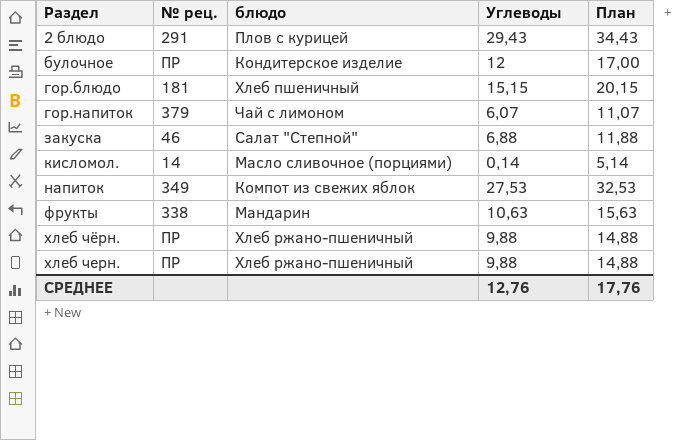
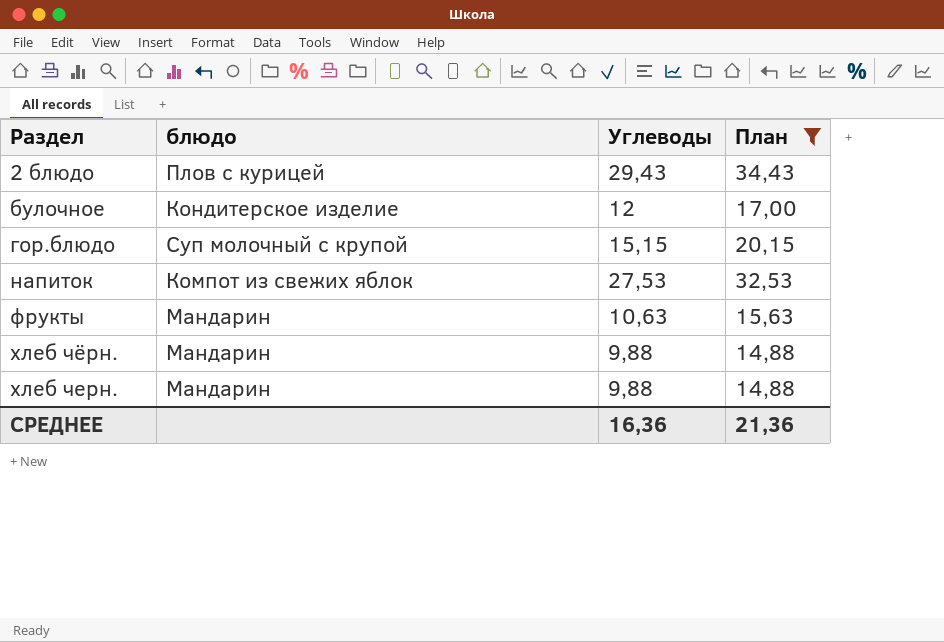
filter: none -> План >= 14,88
column № рец. | position: 2 -> none
гор.блюдо | блюдо: Хлеб пшеничный -> Суп молочный с крупой
хлеб чёрн. | блюдо: Хлеб ржано-пшеничный -> Мандарин
хлеб черн. | блюдо: Хлеб ржано-пшеничный -> Мандарин
СРЕДНЕЕ | Углеводы: 12,76 -> 16,36
СРЕДНЕЕ | План: 17,76 -> 21,36

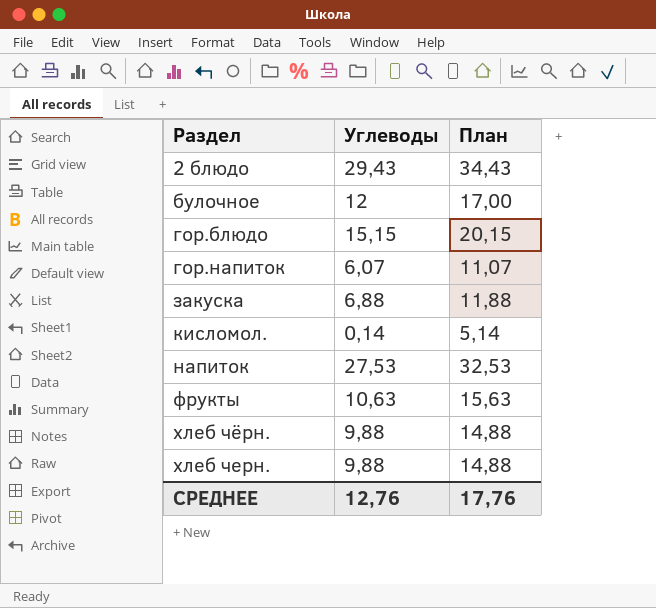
filter: План >= 14,88 -> none
column блюдо | position: 2 -> none
СРЕДНЕЕ | Углеводы: 16,36 -> 12,76
СРЕДНЕЕ | План: 21,36 -> 17,76

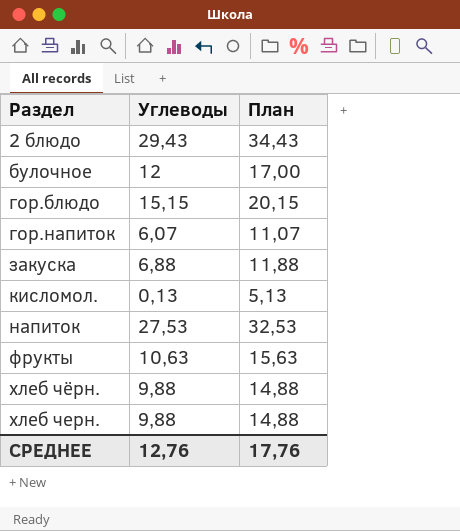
кисломол. | Углеводы: 0,14 -> 0,13
кисломол. | План: 5,14 -> 5,13

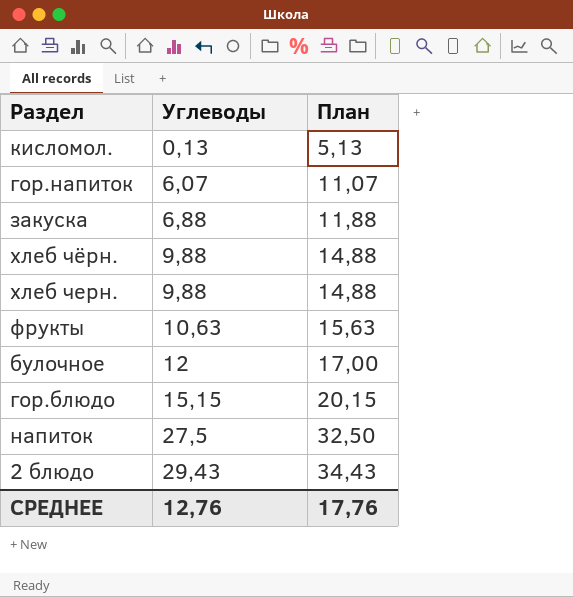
row order: Раздел ascending -> Углеводы ascending
напиток | Углеводы: 27,53 -> 27,5
напиток | План: 32,53 -> 32,50

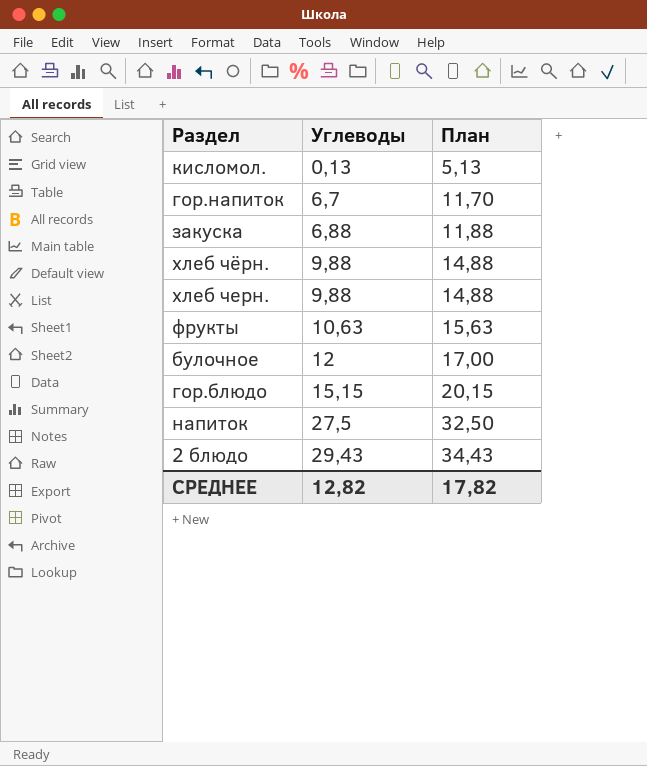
гор.напиток | Углеводы: 6,07 -> 6,7
гор.напиток | План: 11,07 -> 11,70
СРЕДНЕЕ | Углеводы: 12,76 -> 12,82
СРЕДНЕЕ | План: 17,76 -> 17,82

